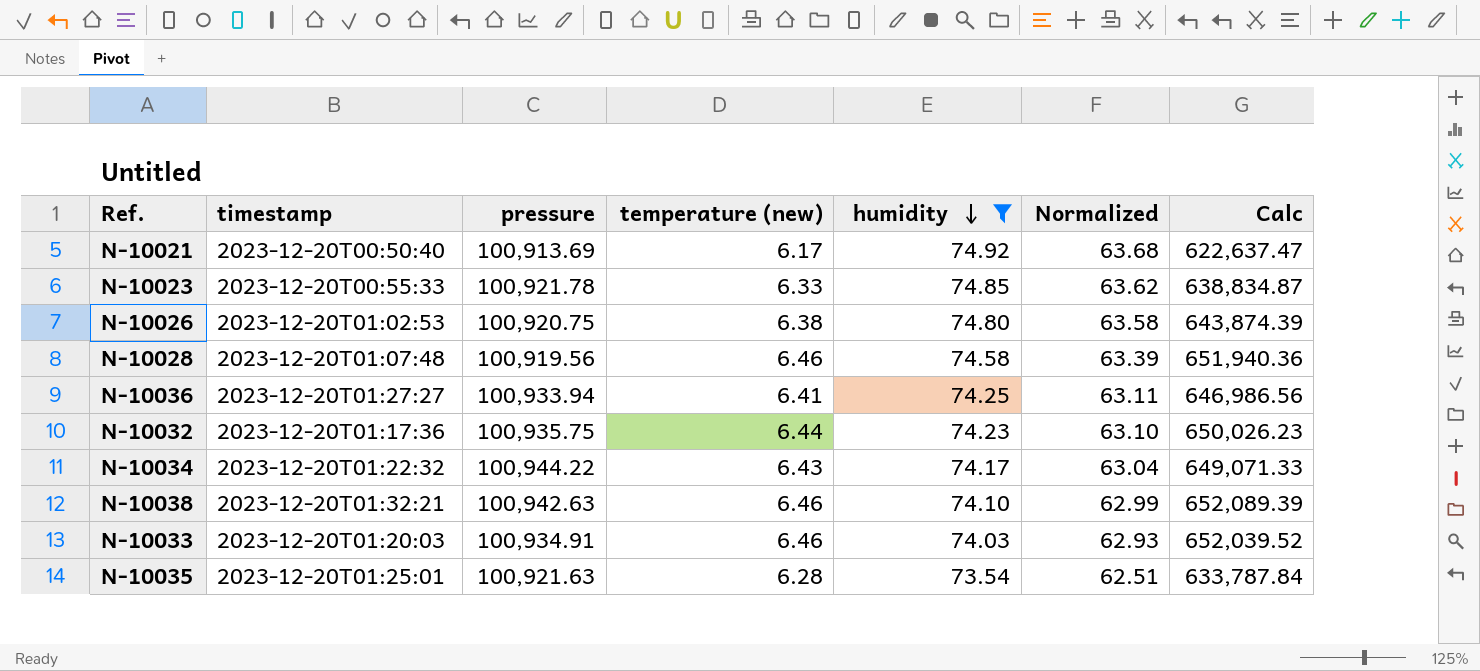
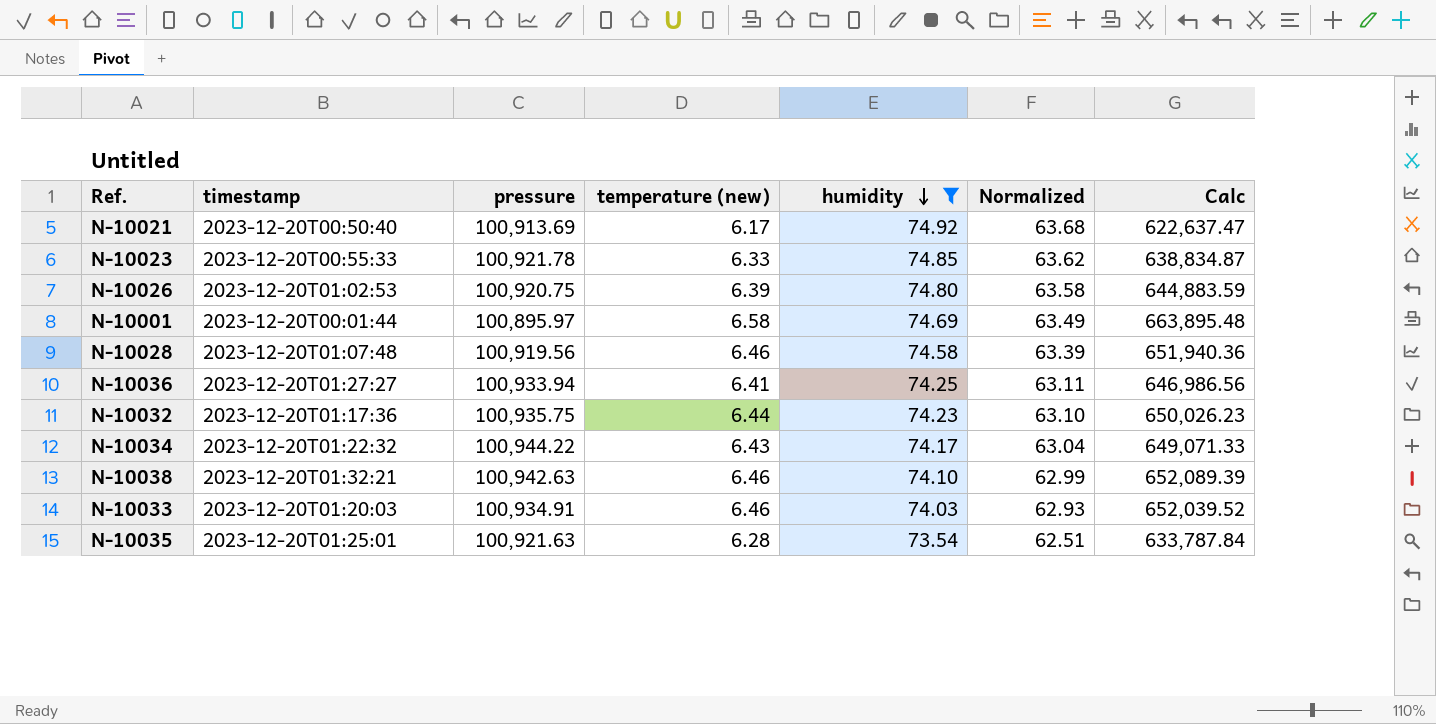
N-10026 | temperature (new): 6.38 -> 6.39
N-10026 | Calc: 643,874.39 -> 644,883.59
row N-10001: none -> 2023-12-20T00:01:44 | 100,895.97 | 6.58 | 74.69 | 63.49 | 663,895.48

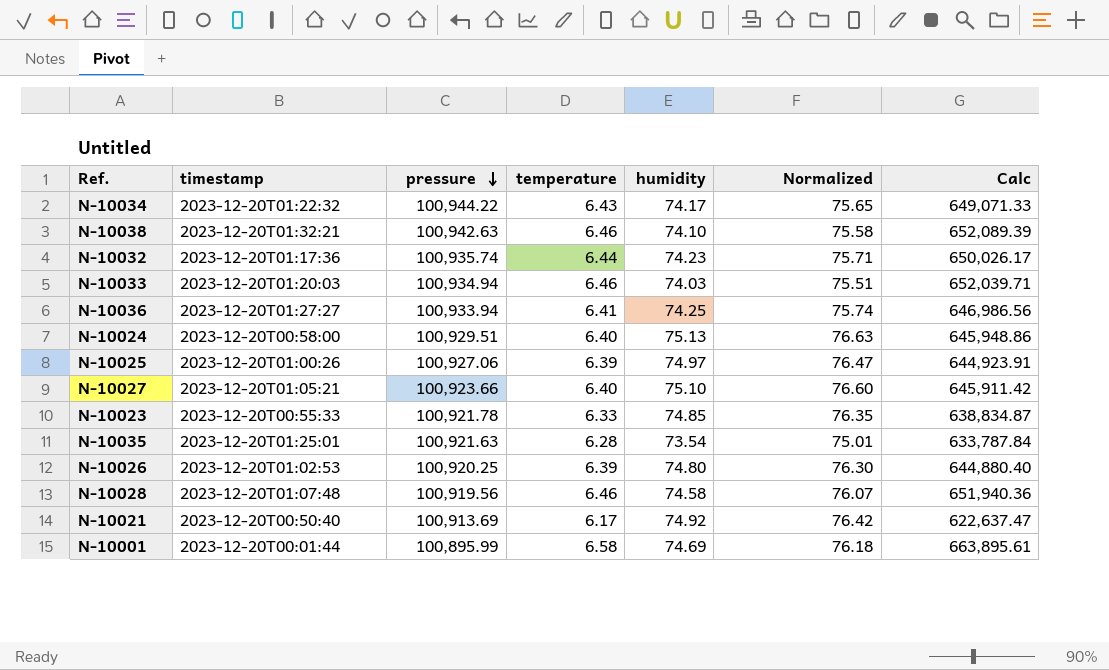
filter: humidity <= 74.92 -> none
row order: humidity descending -> pressure descending
column name: temperature (new) -> temperature
column Normalized | formula: [humidity] * 0.85 -> [humidity] * 1.02
N-10032 | pressure: 100,935.75 -> 100,935.74
N-10032 | Calc: 650,026.23 -> 650,026.17
N-10033 | pressure: 100,934.91 -> 100,934.94
N-10033 | Calc: 652,039.52 -> 652,039.71
N-10026 | pressure: 100,920.75 -> 100,920.25
N-10026 | Calc: 644,883.59 -> 644,880.40
N-10001 | pressure: 100,895.97 -> 100,895.99
N-10001 | Calc: 663,895.48 -> 663,895.61

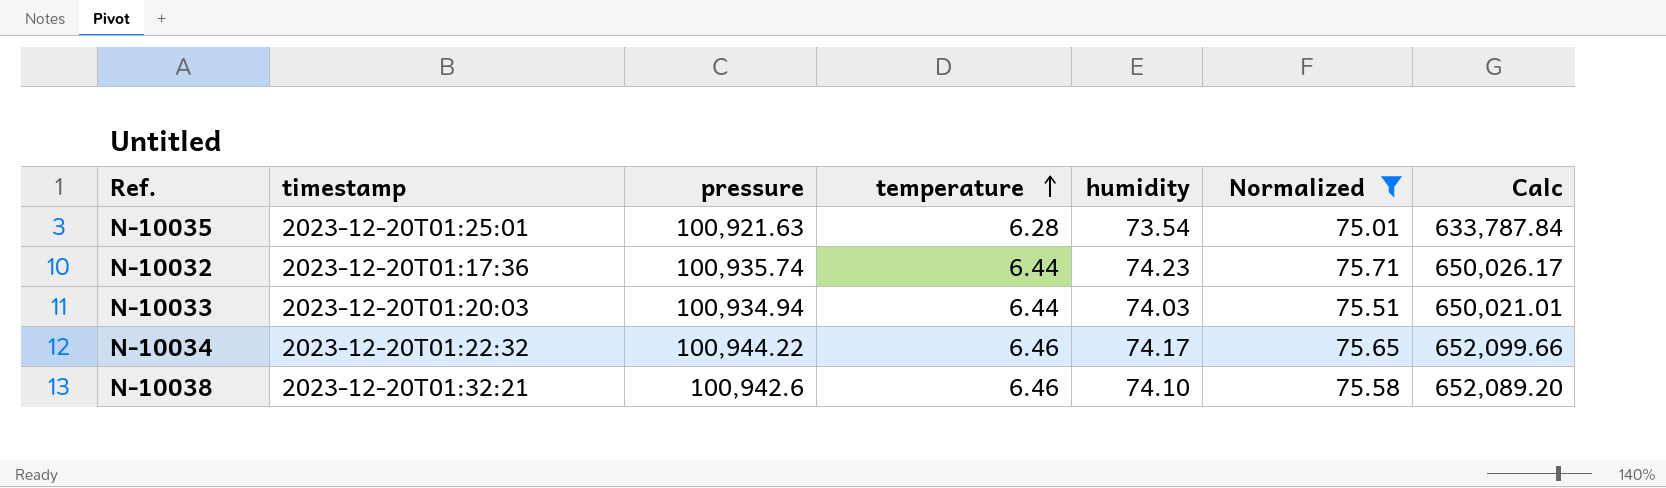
filter: none -> Normalized <= 75.71
row order: pressure descending -> temperature ascending
N-10033 | temperature: 6.46 -> 6.44
N-10033 | Calc: 652,039.71 -> 650,021.01
N-10034 | temperature: 6.43 -> 6.46
N-10034 | Calc: 649,071.33 -> 652,099.66
N-10038 | pressure: 100,942.63 -> 100,942.6
N-10038 | Calc: 652,089.39 -> 652,089.20

